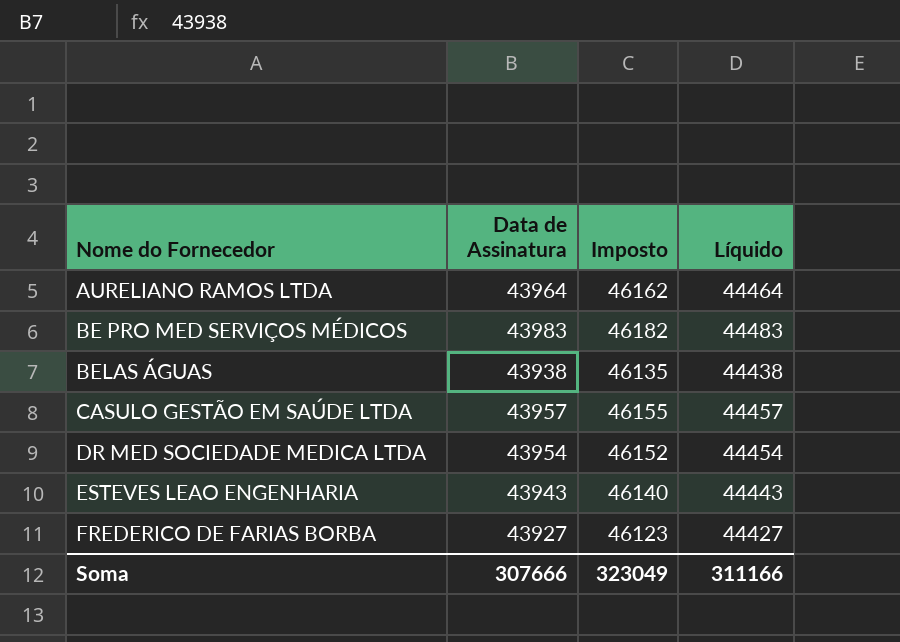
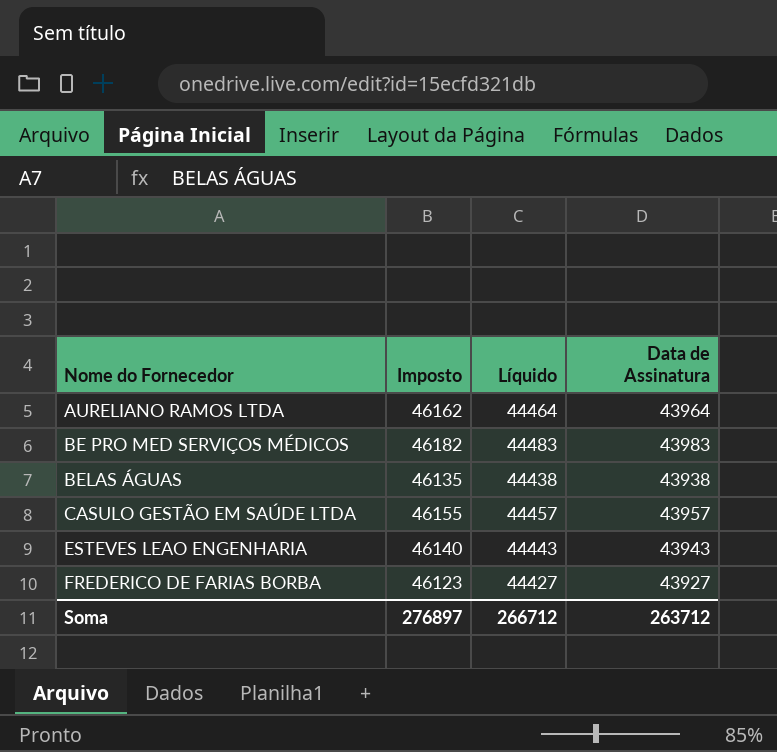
column Data de Assinatura | position: 2 -> 4
row DR MED SOCIEDADE MEDICA LTDA: 43954 | 46152 | 44454 -> none
Soma | Imposto: 323049 -> 276897
Soma | Líquido: 311166 -> 266712
Soma | Data de Assinatura: 307666 -> 263712

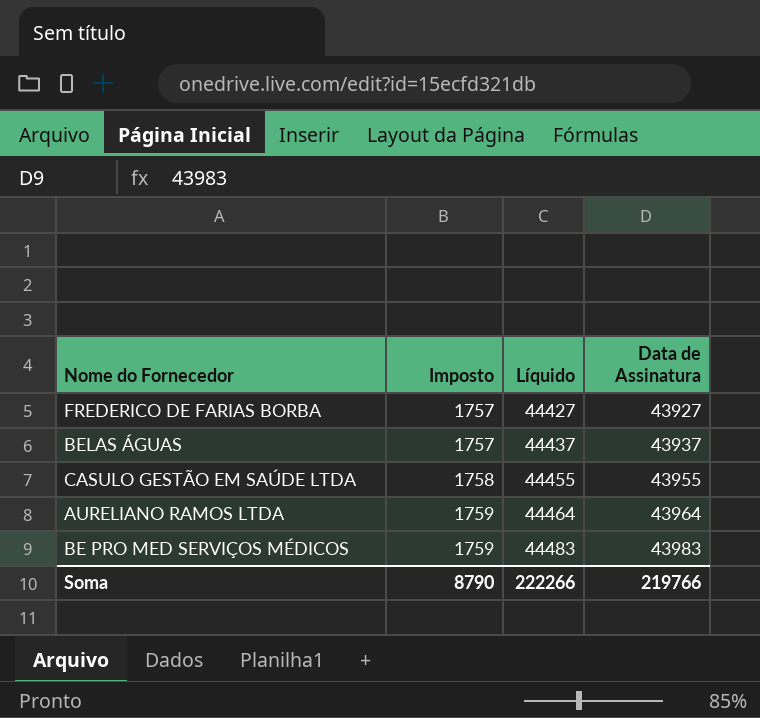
row order: Nome do Fornecedor ascending -> Imposto ascending
column Imposto | formula: [Data de Assinatura] * 1,05 -> [Data de Assinatura] * 0,04
row ESTEVES LEAO ENGENHARIA: 46140 | 44443 | 43943 -> none
BELAS ÁGUAS | Líquido: 44438 -> 44437
BELAS ÁGUAS | Data de Assinatura: 43938 -> 43937
CASULO GESTÃO EM SAÚDE LTDA | Líquido: 44457 -> 44455
CASULO GESTÃO EM SAÚDE LTDA | Data de Assinatura: 43957 -> 43955
Soma | Imposto: 276897 -> 8790
Soma | Líquido: 266712 -> 222266
Soma | Data de Assinatura: 263712 -> 219766

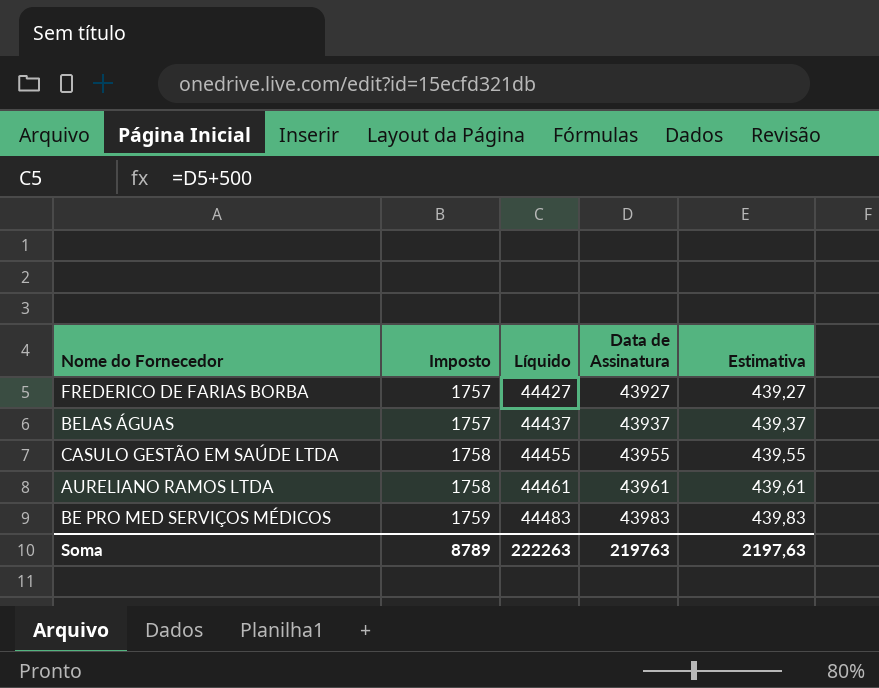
column Estimativa | formula: none -> [Data de Assinatura] * 0,01
AURELIANO RAMOS LTDA | Imposto: 1759 -> 1758
AURELIANO RAMOS LTDA | Líquido: 44464 -> 44461
AURELIANO RAMOS LTDA | Data de Assinatura: 43964 -> 43961
Soma | Imposto: 8790 -> 8789
Soma | Líquido: 222266 -> 222263
Soma | Data de Assinatura: 219766 -> 219763

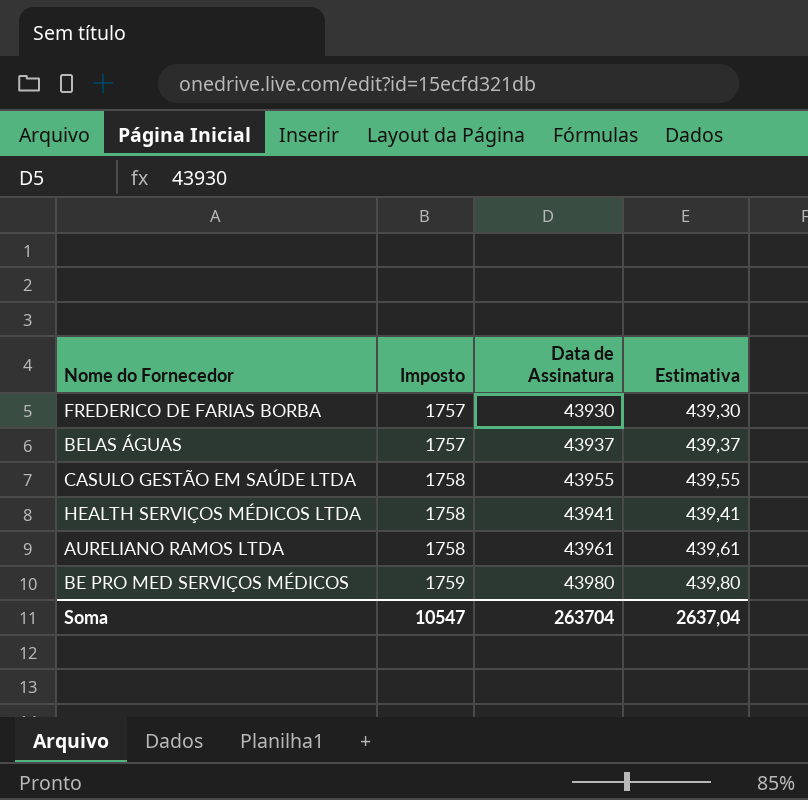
column Líquido | formula: [Data de Assinatura] + 500 -> none
FREDERICO DE FARIAS BORBA | Data de Assinatura: 43927 -> 43930
FREDERICO DE FARIAS BORBA | Estimativa: 439,27 -> 439,30
row HEALTH SERVIÇOS MÉDICOS LTDA: none -> 1758 | 43941 | 439,41
BE PRO MED SERVIÇOS MÉDICOS | Data de Assinatura: 43983 -> 43980
BE PRO MED SERVIÇOS MÉDICOS | Estimativa: 439,83 -> 439,80
Soma | Imposto: 8789 -> 10547
Soma | Data de Assinatura: 219763 -> 263704
Soma | Estimativa: 2197,63 -> 2637,04

